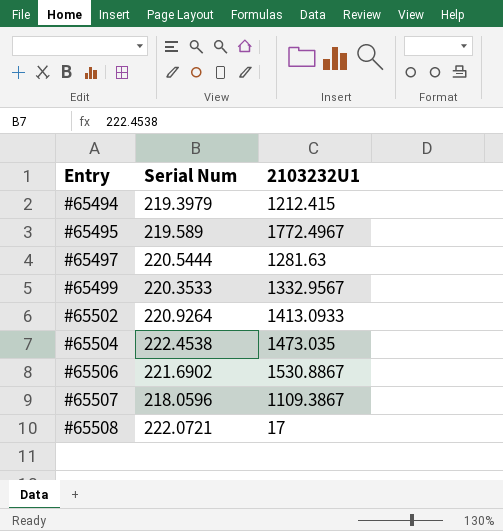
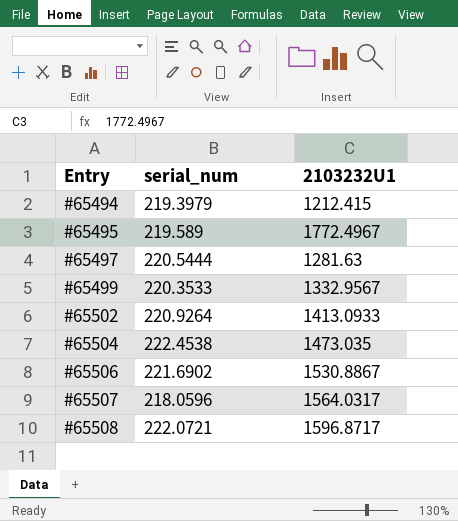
column name: Serial Num -> serial_num
#65507 | 2103232U1: 1109.3867 -> 1564.0317
#65508 | 2103232U1: 17 -> 1596.8717

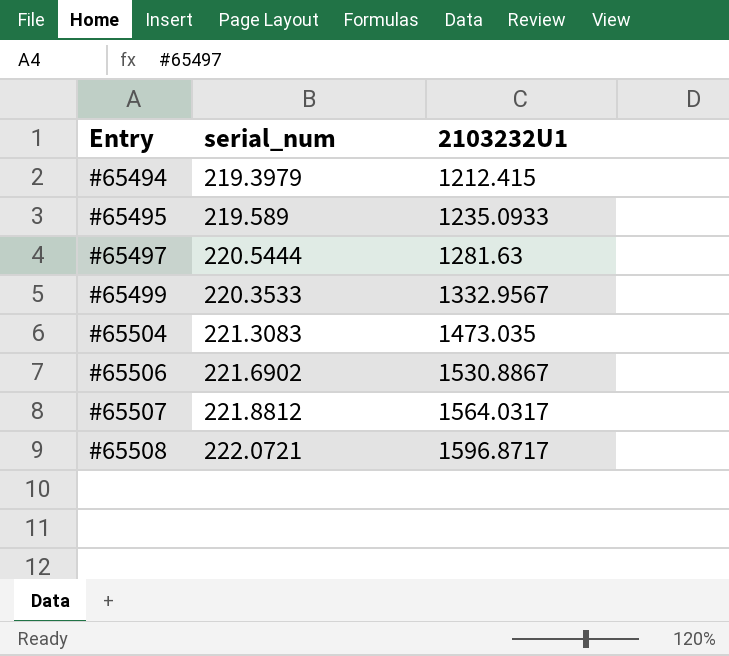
row #65502: 220.9264 | 1413.0933 -> none
#65495 | 2103232U1: 1772.4967 -> 1235.0933
#65504 | serial_num: 222.4538 -> 221.3083
#65507 | serial_num: 218.0596 -> 221.8812

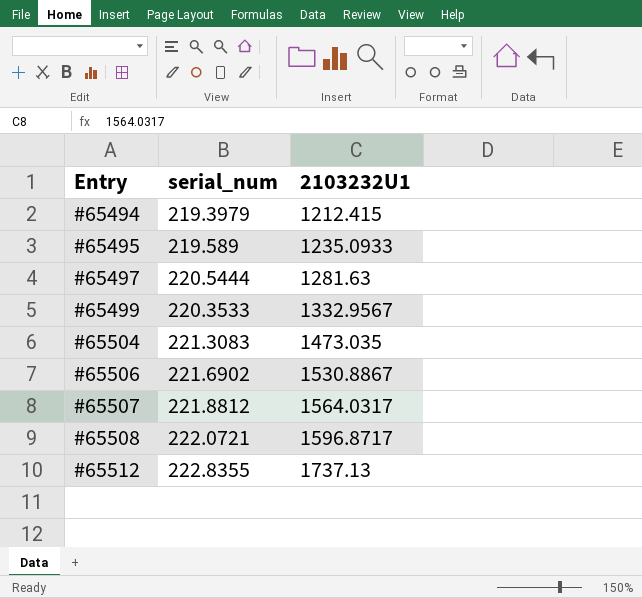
row #65512: none -> 222.8355 | 1737.13

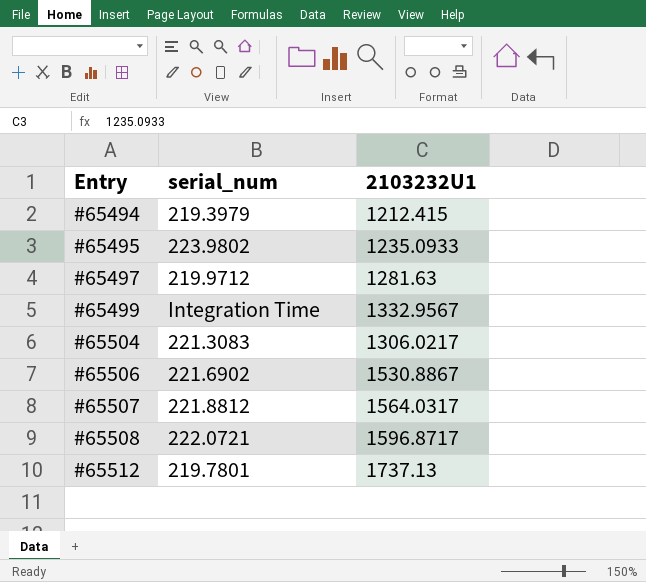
#65495 | serial_num: 219.589 -> 223.9802
#65497 | serial_num: 220.5444 -> 219.9712
#65499 | serial_num: 220.3533 -> Integration Time
#65504 | 2103232U1: 1473.035 -> 1306.0217
#65512 | serial_num: 222.8355 -> 219.7801

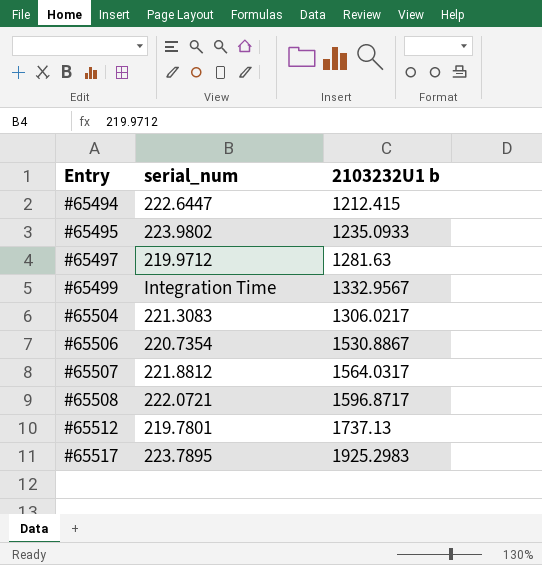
column name: 2103232U1 -> 2103232U1 b
#65494 | serial_num: 219.3979 -> 222.6447
#65506 | serial_num: 221.6902 -> 220.7354
row #65517: none -> 223.7895 | 1925.2983

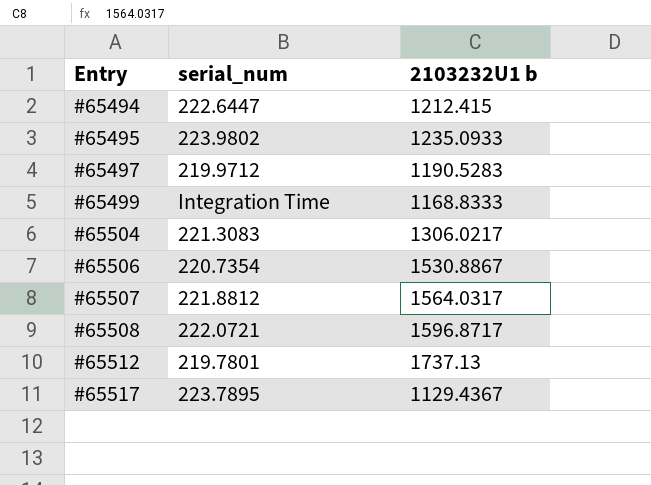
#65497 | 2103232U1 b: 1281.63 -> 1190.5283
#65499 | 2103232U1 b: 1332.9567 -> 1168.8333
#65517 | 2103232U1 b: 1925.2983 -> 1129.4367

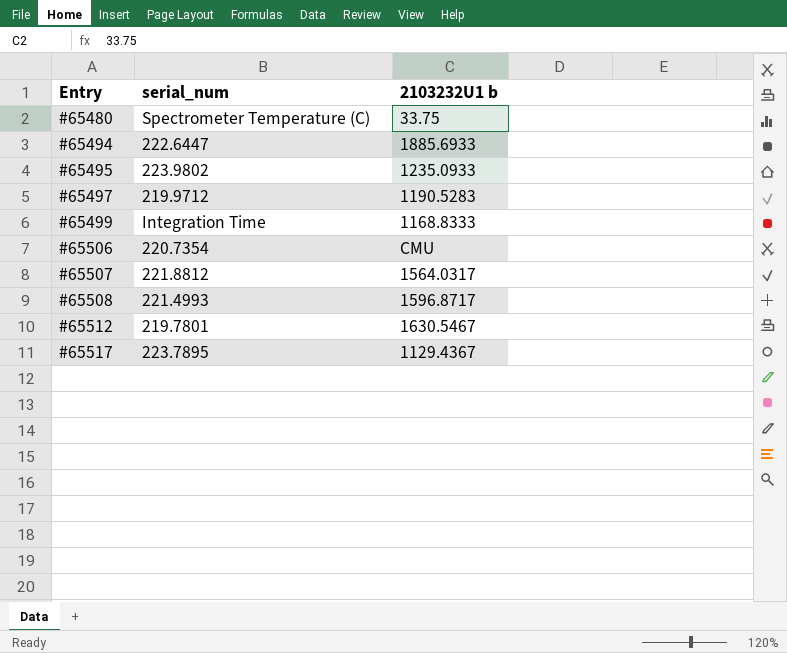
row #65504: 221.3083 | 1306.0217 -> none
row #65480: none -> Spectrometer Temperature (C) | 33.75
#65494 | 2103232U1 b: 1212.415 -> 1885.6933
#65506 | 2103232U1 b: 1530.8867 -> CMU
#65508 | serial_num: 222.0721 -> 221.4993
#65512 | 2103232U1 b: 1737.13 -> 1630.5467

